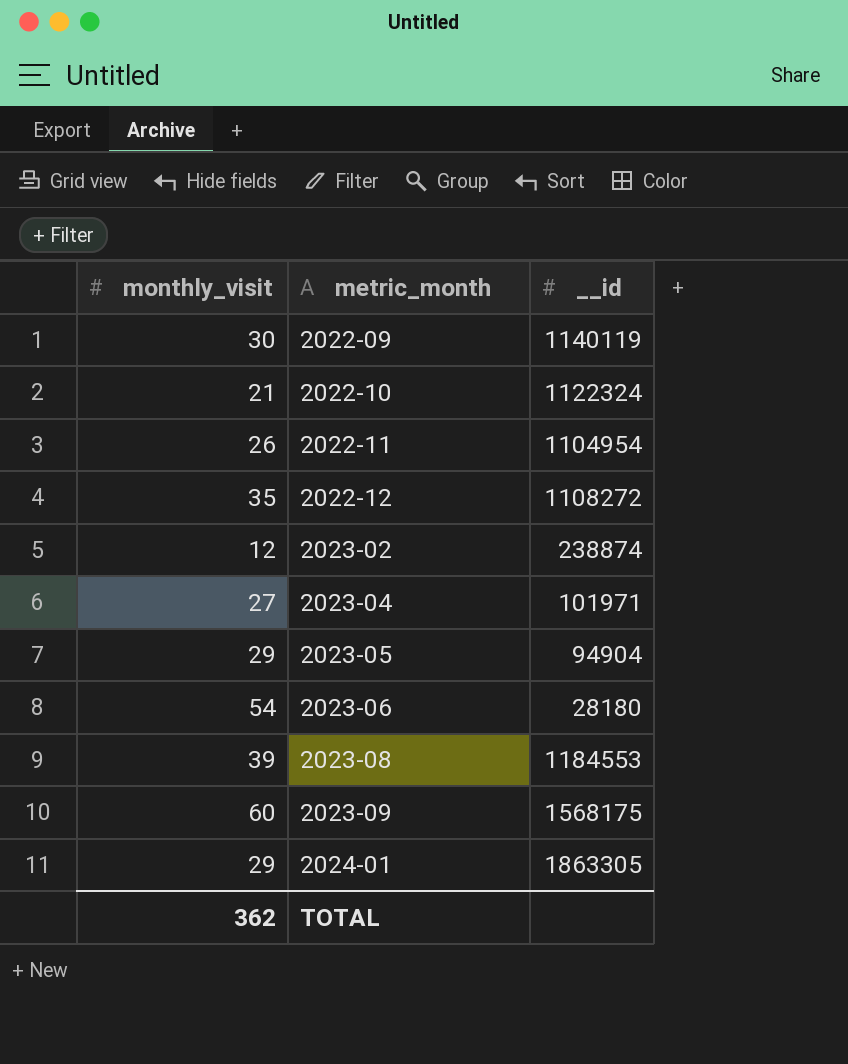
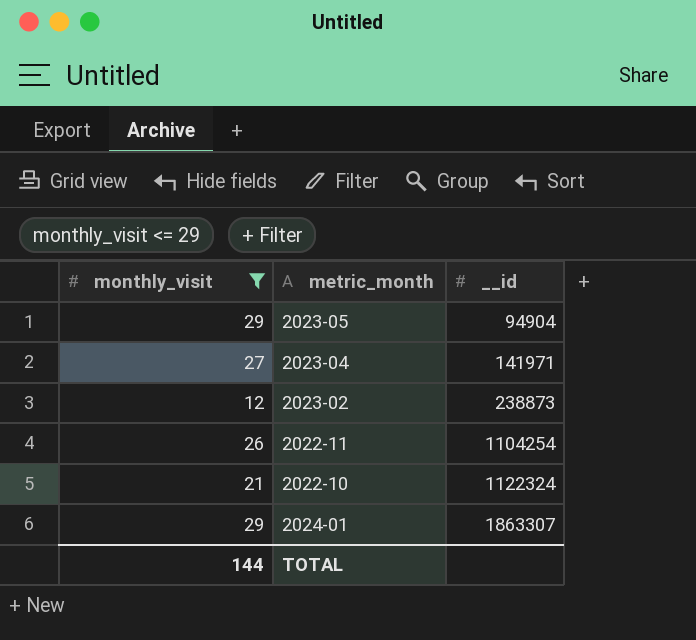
filter: none -> monthly_visit <= 29
row order: metric_month ascending -> __id ascending
2023-04 | __id: 101971 -> 141971
2023-02 | __id: 238874 -> 238873
2022-11 | __id: 1104954 -> 1104254
2024-01 | __id: 1863305 -> 1863307
TOTAL | monthly_visit: 362 -> 144

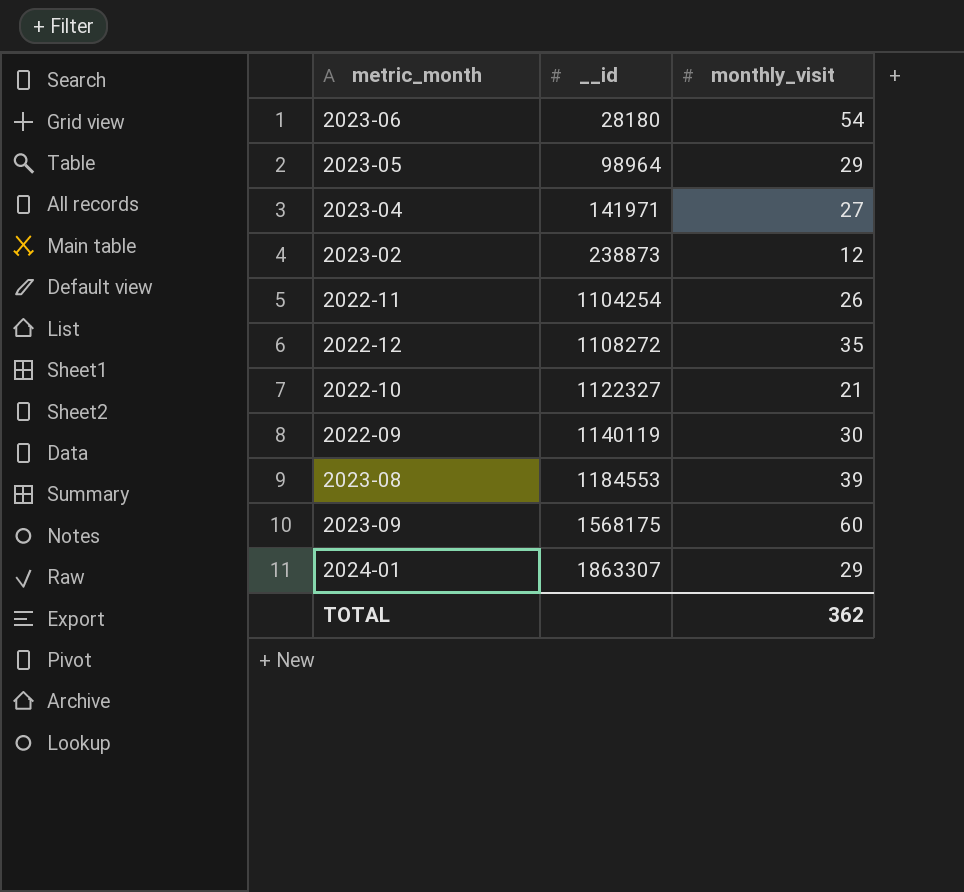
filter: monthly_visit <= 29 -> none
column monthly_visit | position: 1 -> 3
2023-05 | __id: 94904 -> 98964
2022-10 | __id: 1122324 -> 1122327
TOTAL | monthly_visit: 144 -> 362

